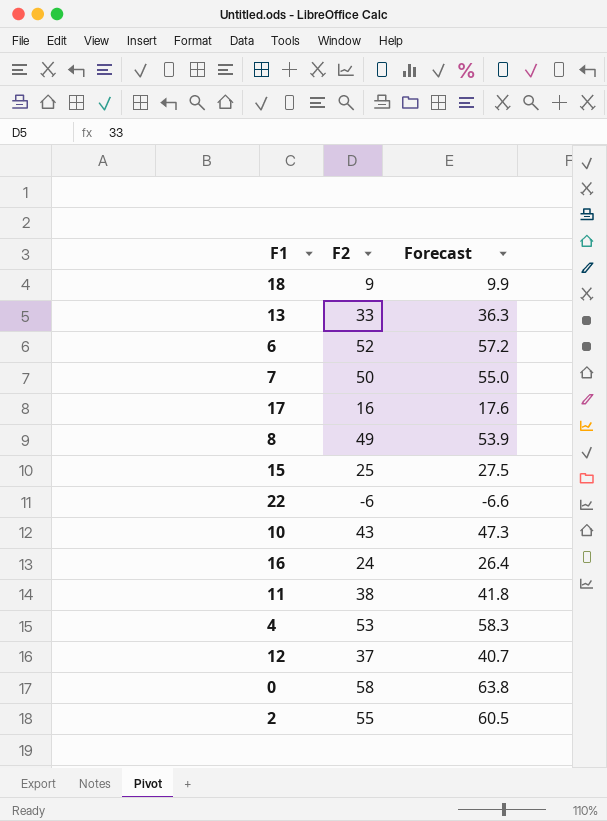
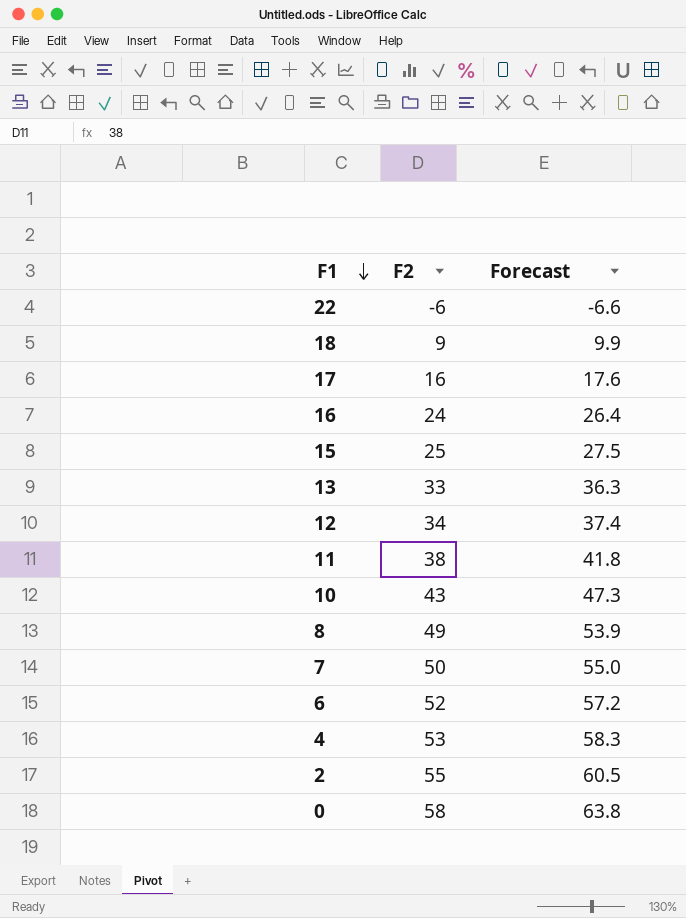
row order: none -> F1 descending
12 | F2: 37 -> 34
12 | Forecast: 40.7 -> 37.4

